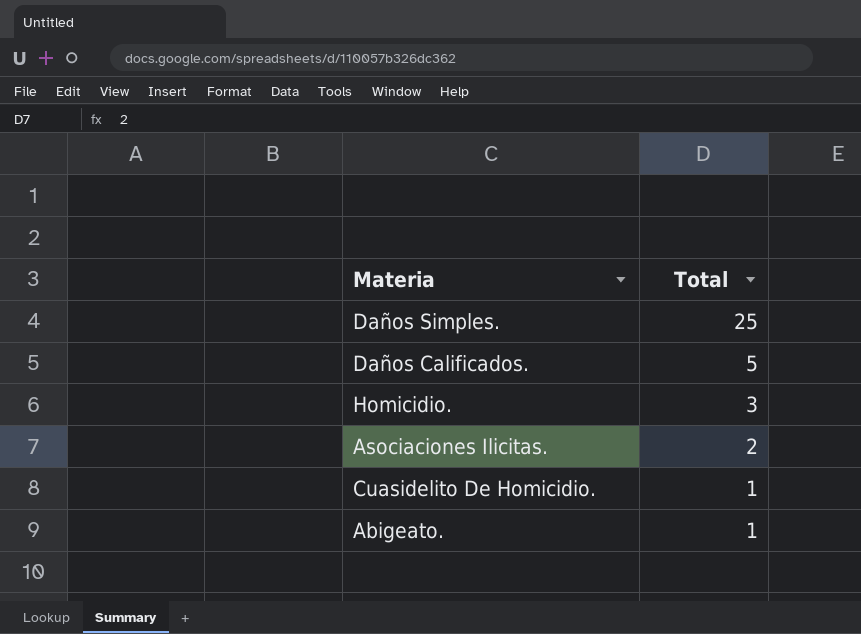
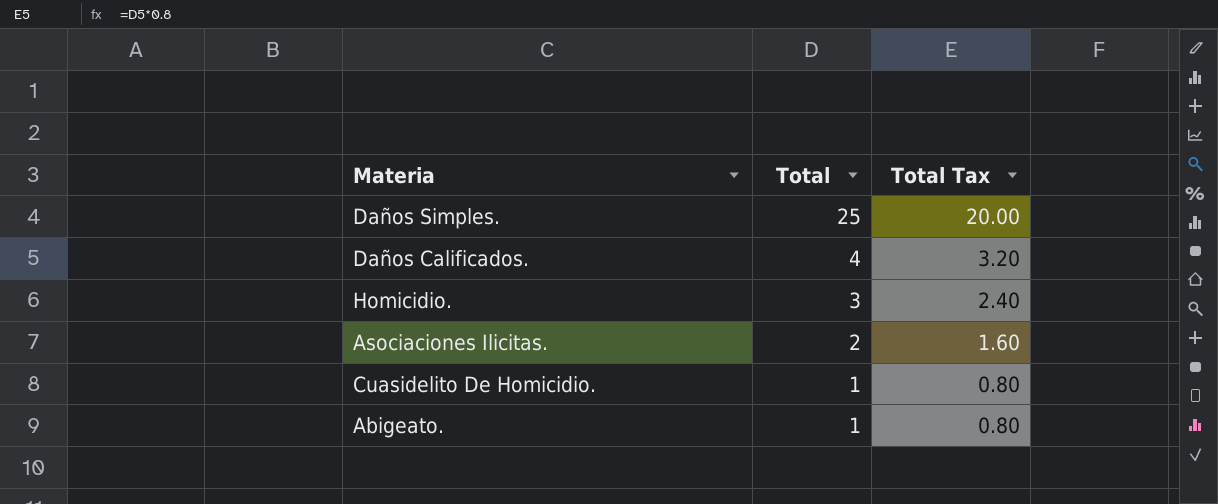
column Total Tax | formula: none -> [Total] * 0.8
Daños Calificados. | Total: 5 -> 4

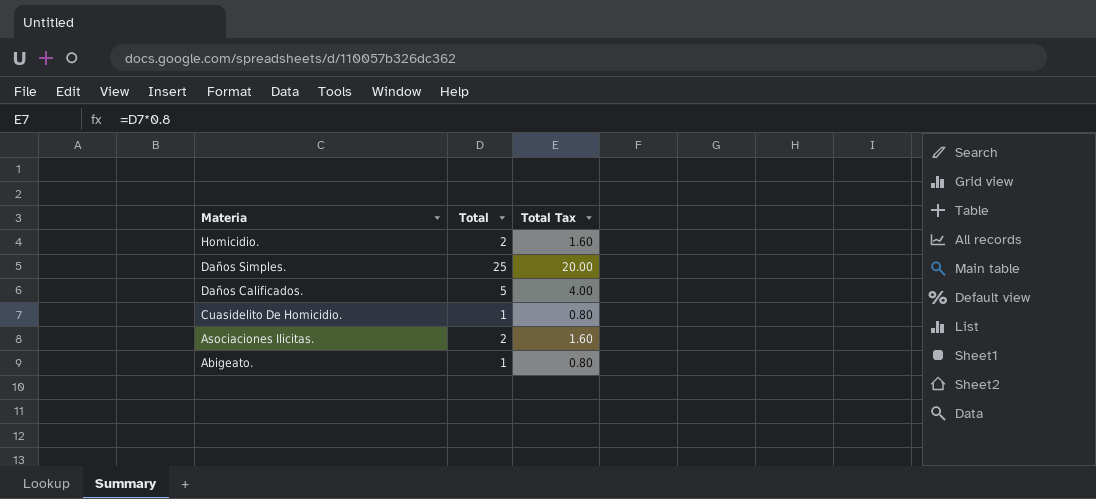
row order: Total descending -> Materia descending
Homicidio. | Total: 3 -> 2
Homicidio. | Total Tax: 2.40 -> 1.60
Daños Calificados. | Total: 4 -> 5
Daños Calificados. | Total Tax: 3.20 -> 4.00

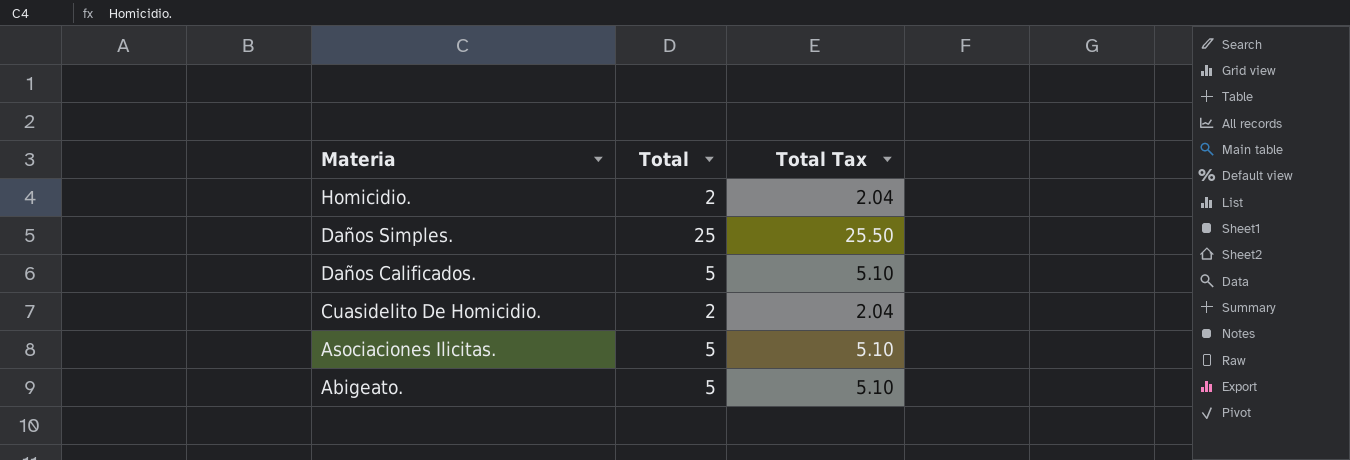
column Total Tax | formula: [Total] * 0.8 -> [Total] * 1.02
Cuasidelito De Homicidio. | Total: 1 -> 2
Asociaciones Ilicitas. | Total: 2 -> 5
Abigeato. | Total: 1 -> 5

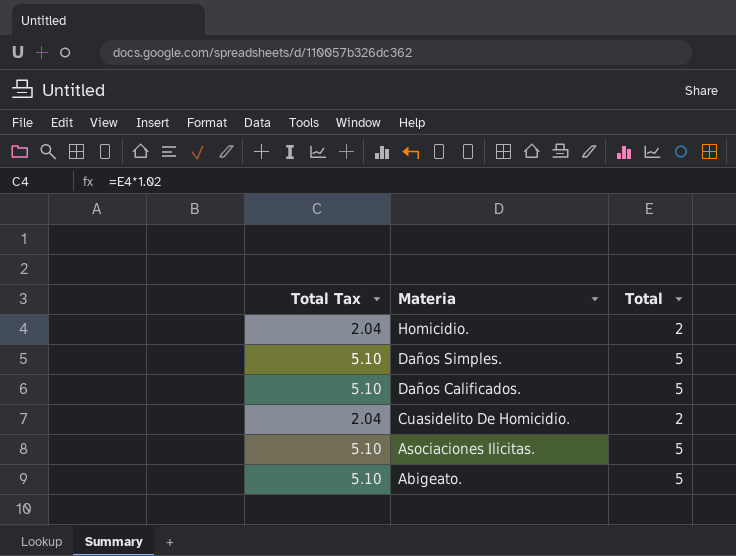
column Total Tax | position: 3 -> 1
Daños Simples. | Total Tax: 25.50 -> 5.10
Daños Simples. | Total: 25 -> 5

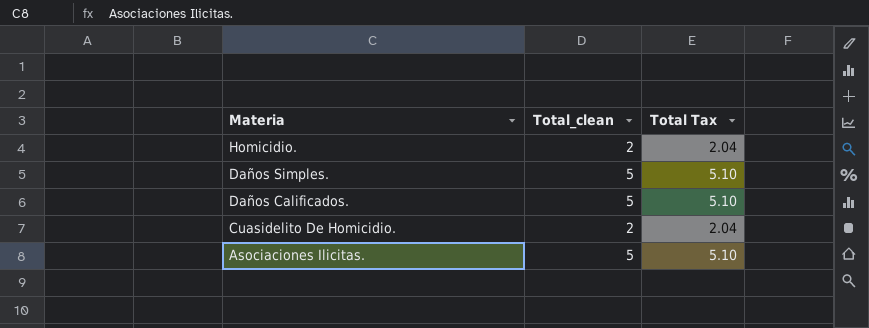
column name: Total -> Total_clean
column Total Tax | position: 1 -> 3
row Abigeato.: 5.10 | 5 -> none

